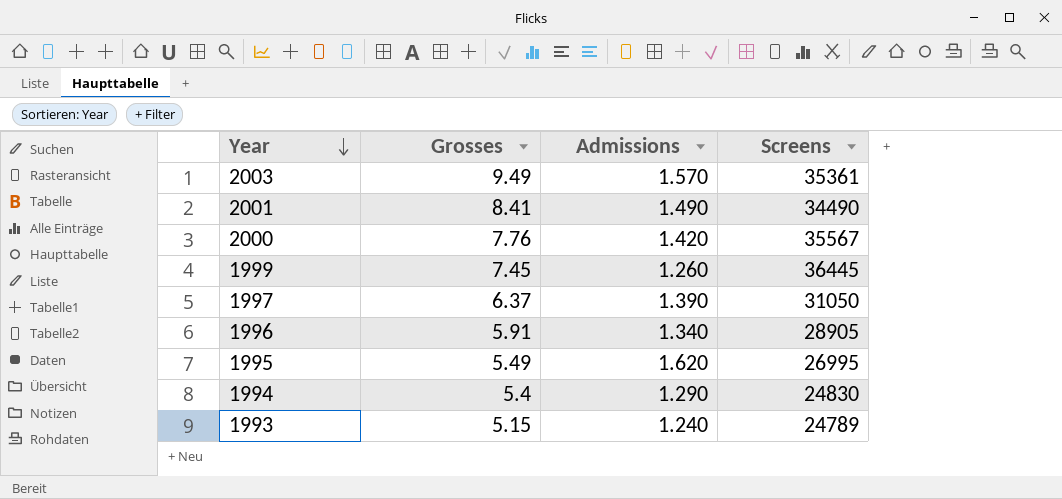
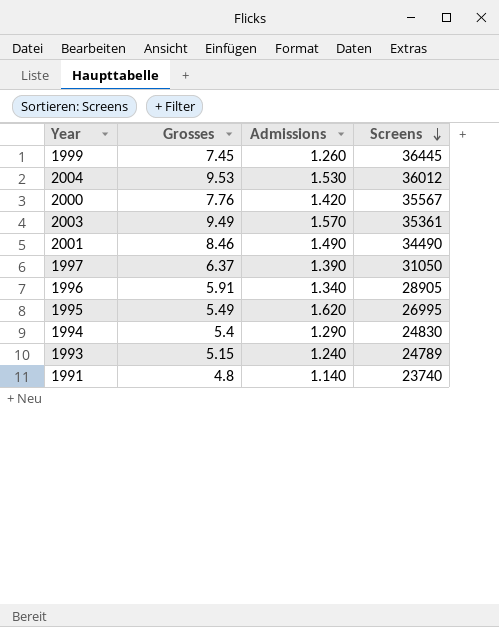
row order: Year descending -> Screens descending
row 2004: none -> 9.53 | 1.530 | 36012
2001 | Grosses: 8.41 -> 8.46
row 1991: none -> 4.8 | 1.140 | 23740

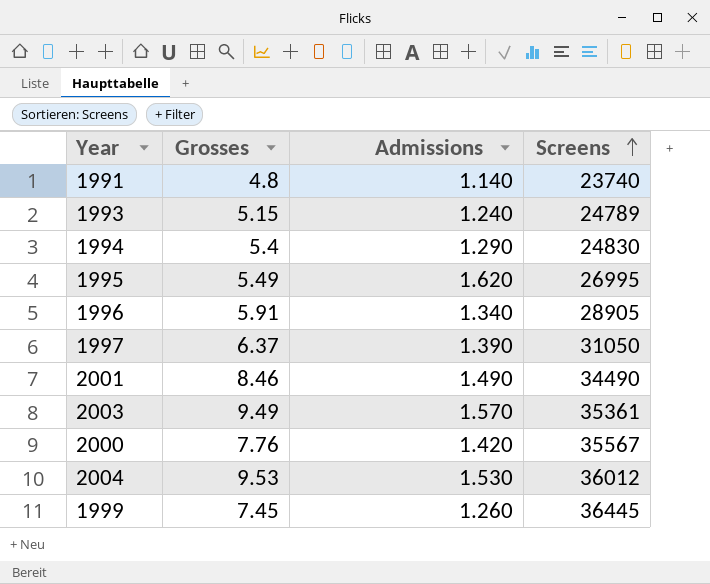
row order: Screens descending -> Screens ascending

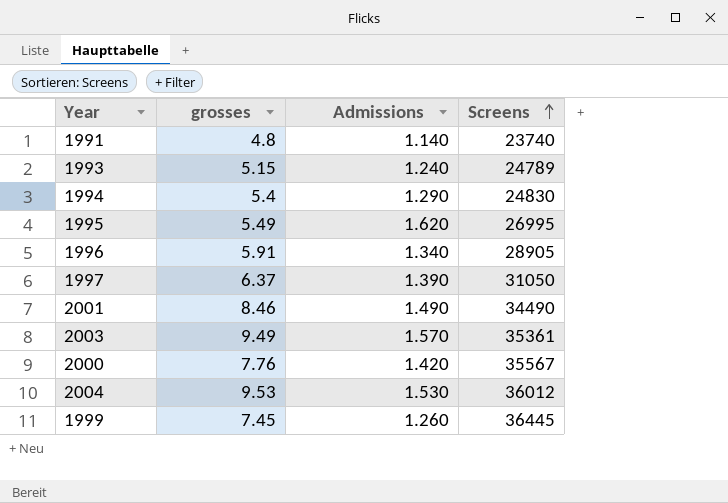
column name: Grosses -> grosses

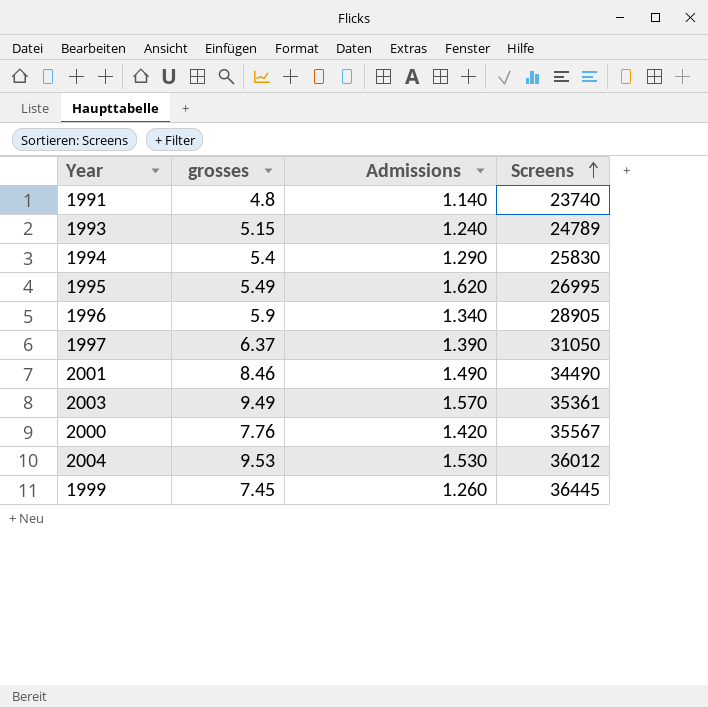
1994 | Screens: 24830 -> 25830
1996 | grosses: 5.91 -> 5.9

